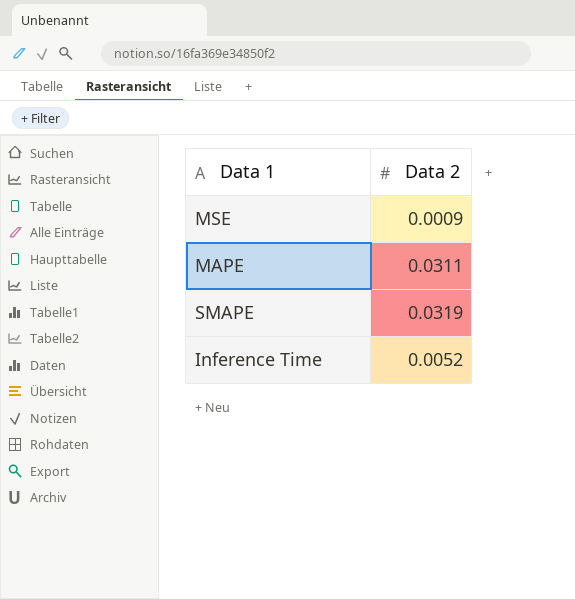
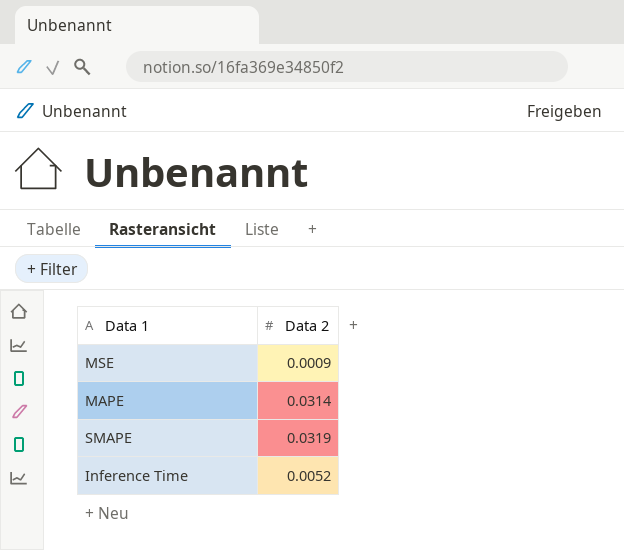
MAPE | Data 2: 0.0311 -> 0.0314

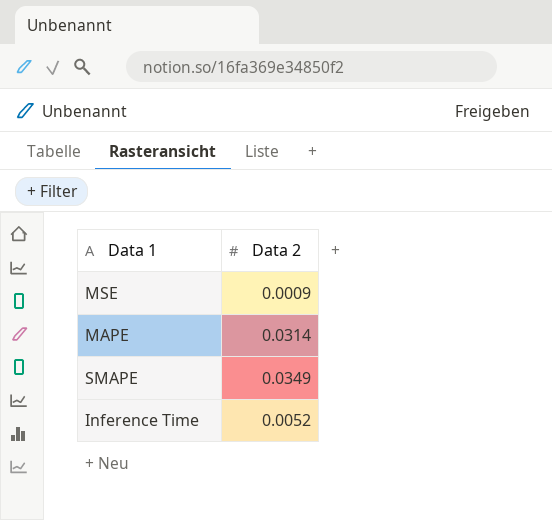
SMAPE | Data 2: 0.0319 -> 0.0349

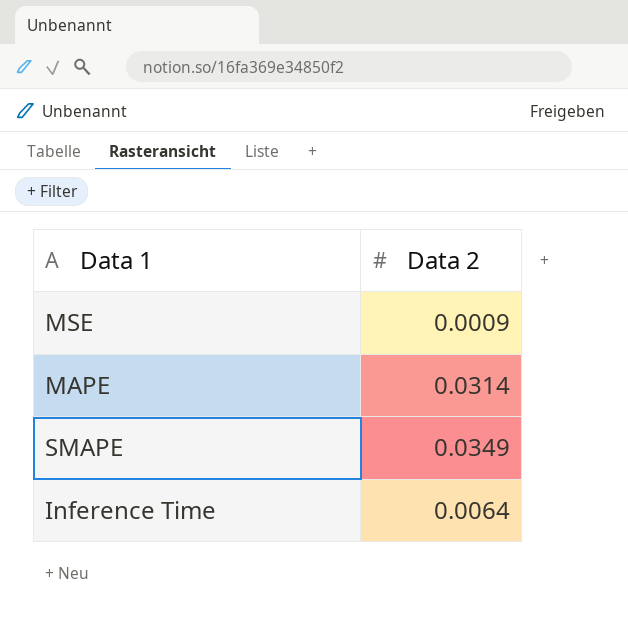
Inference Time | Data 2: 0.0052 -> 0.0064

